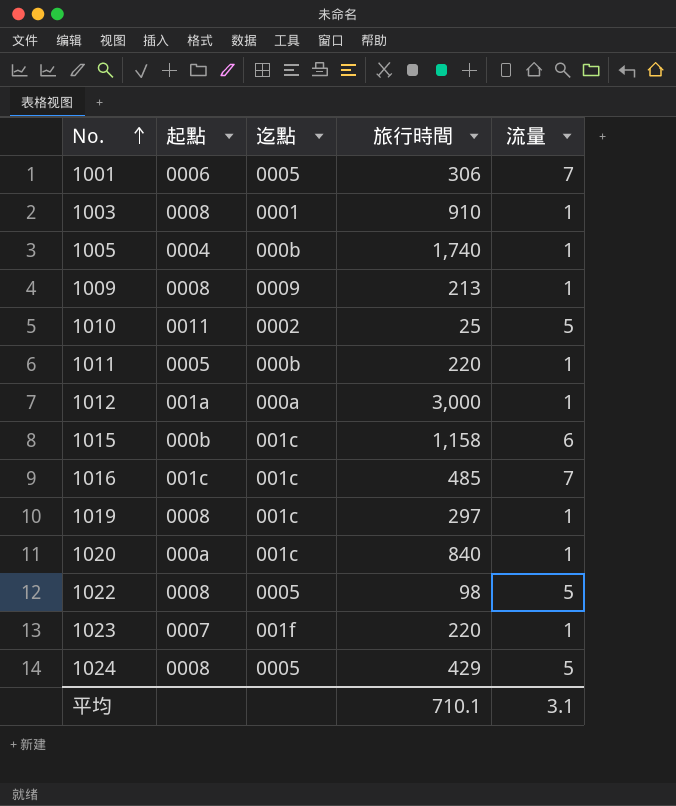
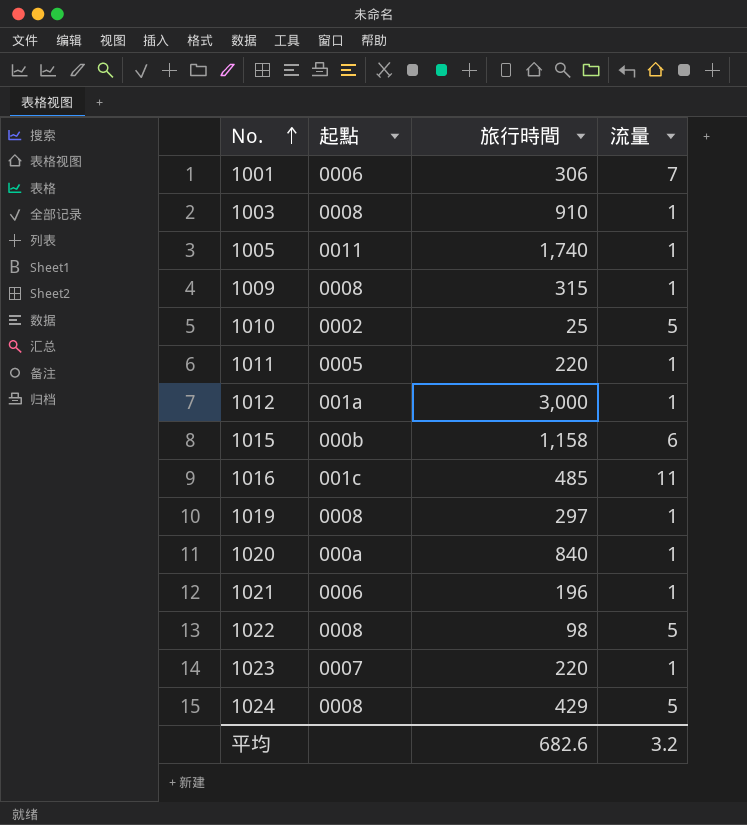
column 迄點 | position: 3 -> none
1005 | 起點: 0004 -> 0011
1009 | 旅行時間: 213 -> 315
1010 | 起點: 0011 -> 0002
1016 | 流量: 7 -> 11
row 1021: none -> 0006 | 196 | 1
平均 | 旅行時間: 710.1 -> 682.6
平均 | 流量: 3.1 -> 3.2

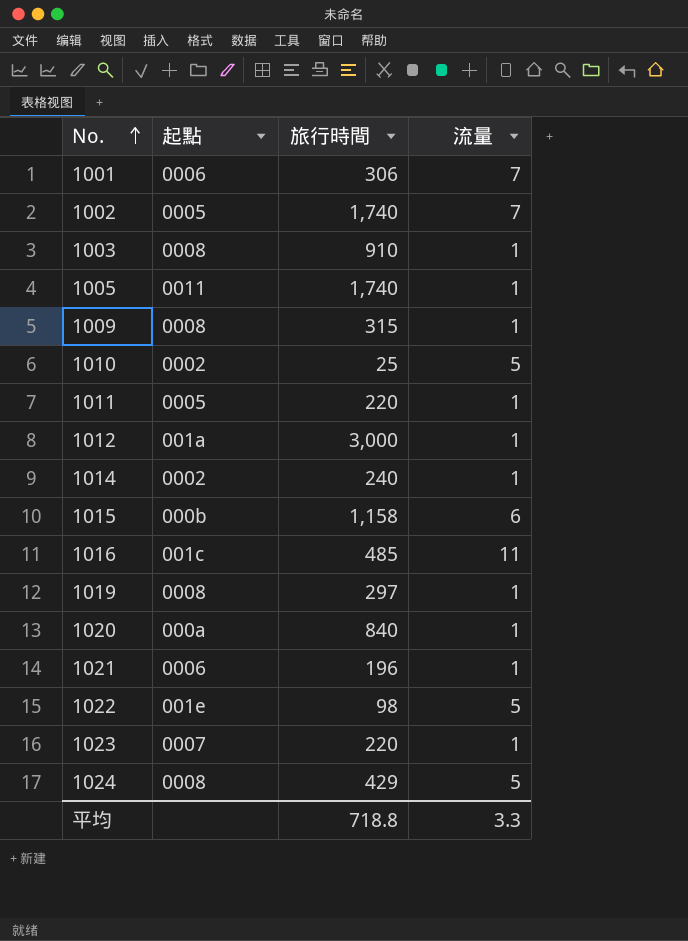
row 1002: none -> 0005 | 1,740 | 7
row 1014: none -> 0002 | 240 | 1
1022 | 起點: 0008 -> 001e
平均 | 旅行時間: 682.6 -> 718.8
平均 | 流量: 3.2 -> 3.3

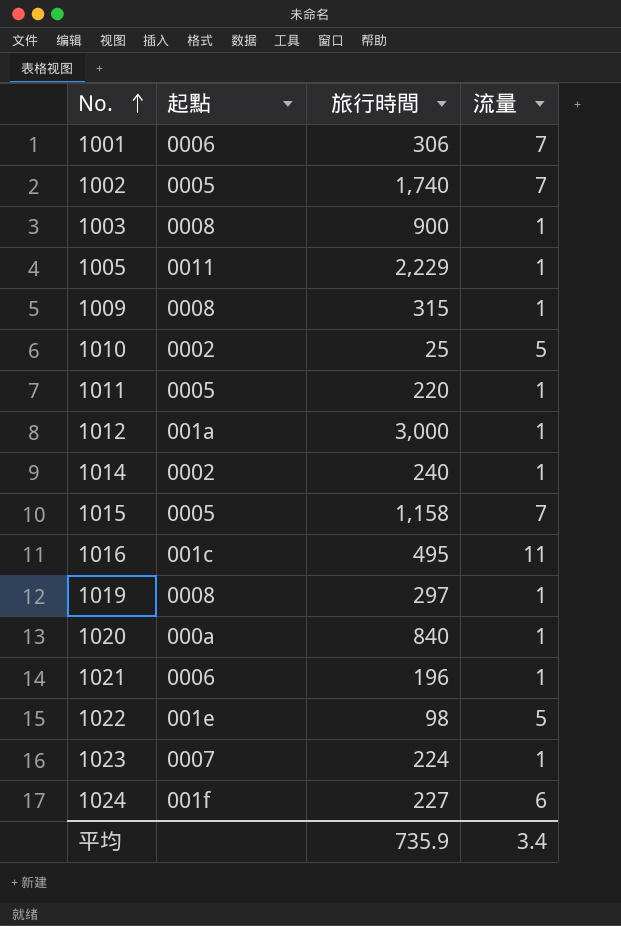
1003 | 旅行時間: 910 -> 900
1005 | 旅行時間: 1,740 -> 2,229
1015 | 起點: 000b -> 0005
1015 | 流量: 6 -> 7
1016 | 旅行時間: 485 -> 495
1023 | 旅行時間: 220 -> 224
1024 | 起點: 0008 -> 001f
1024 | 旅行時間: 429 -> 227
1024 | 流量: 5 -> 6
平均 | 旅行時間: 718.8 -> 735.9
平均 | 流量: 3.3 -> 3.4

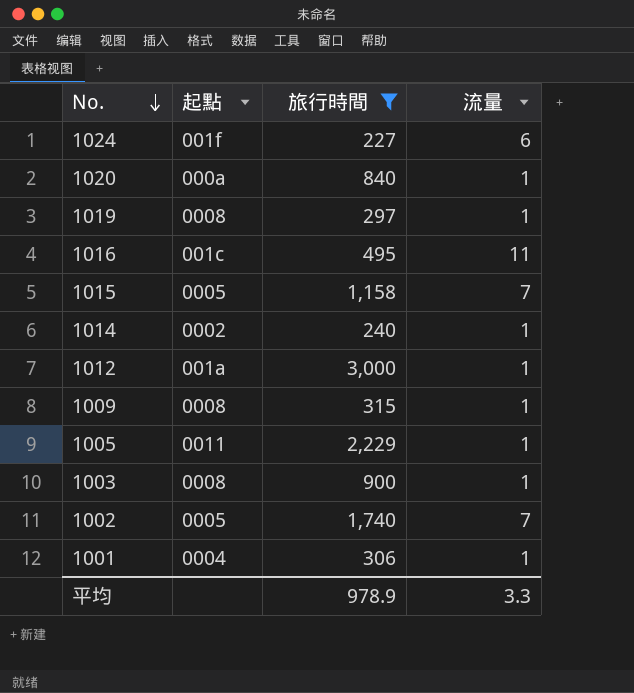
filter: none -> 旅行時間 >= 227
row order: No. ascending -> No. descending
1001 | 起點: 0006 -> 0004
1001 | 流量: 7 -> 1
平均 | 旅行時間: 735.9 -> 978.9
平均 | 流量: 3.4 -> 3.3

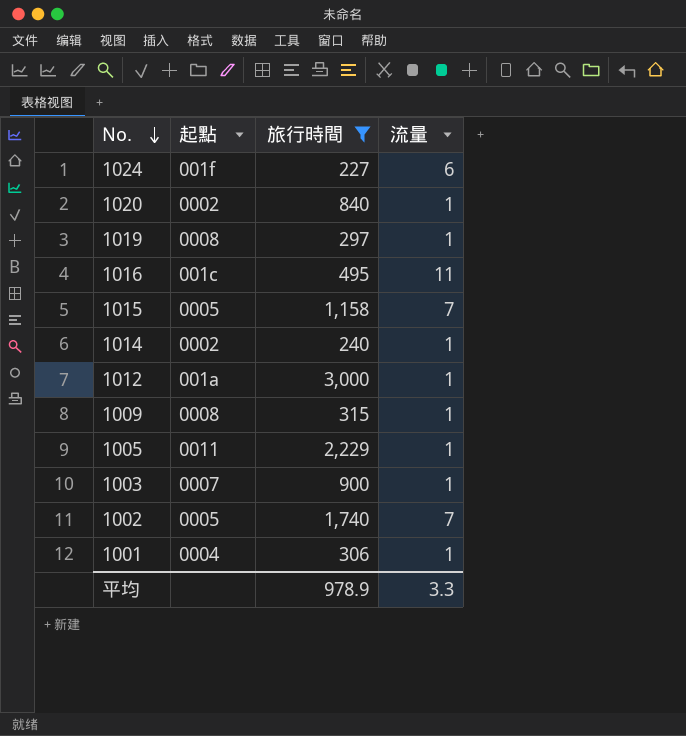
1020 | 起點: 000a -> 0002
1003 | 起點: 0008 -> 0007

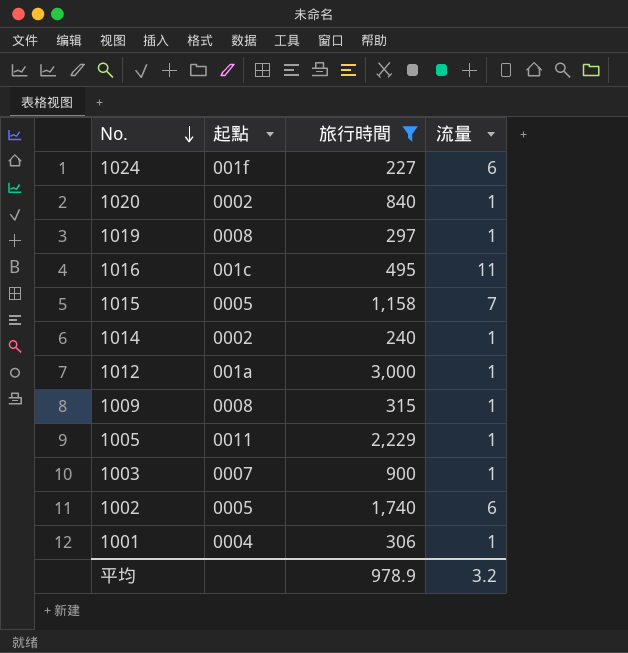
1002 | 流量: 7 -> 6
平均 | 流量: 3.3 -> 3.2

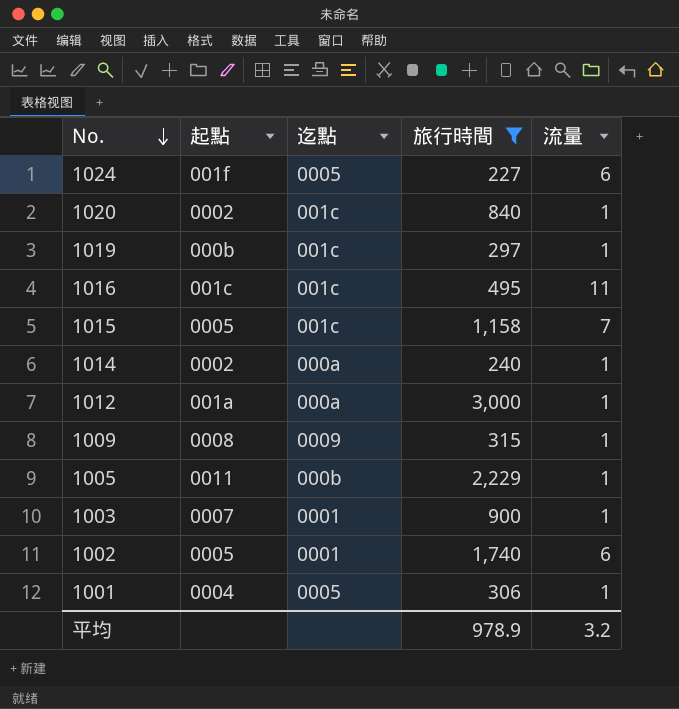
column 迄點 | position: none -> 3
1019 | 起點: 0008 -> 000b

